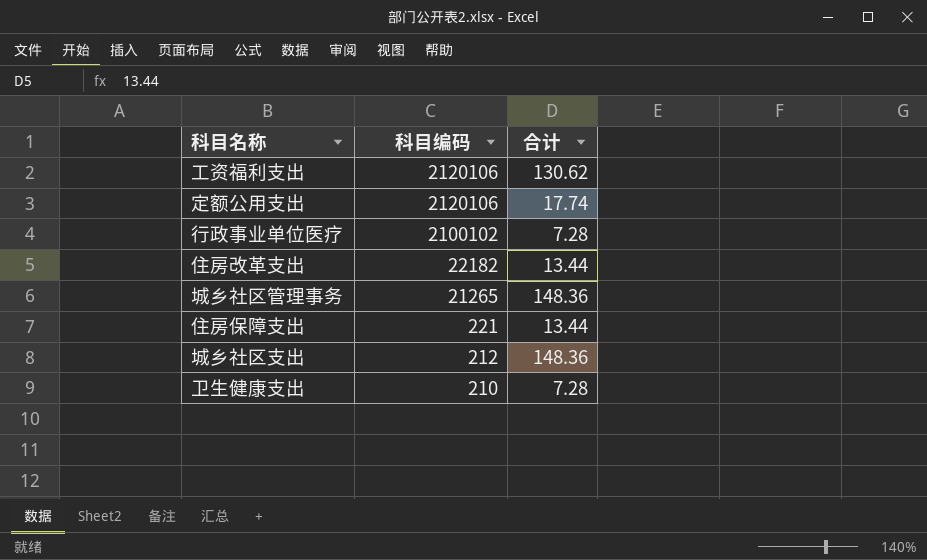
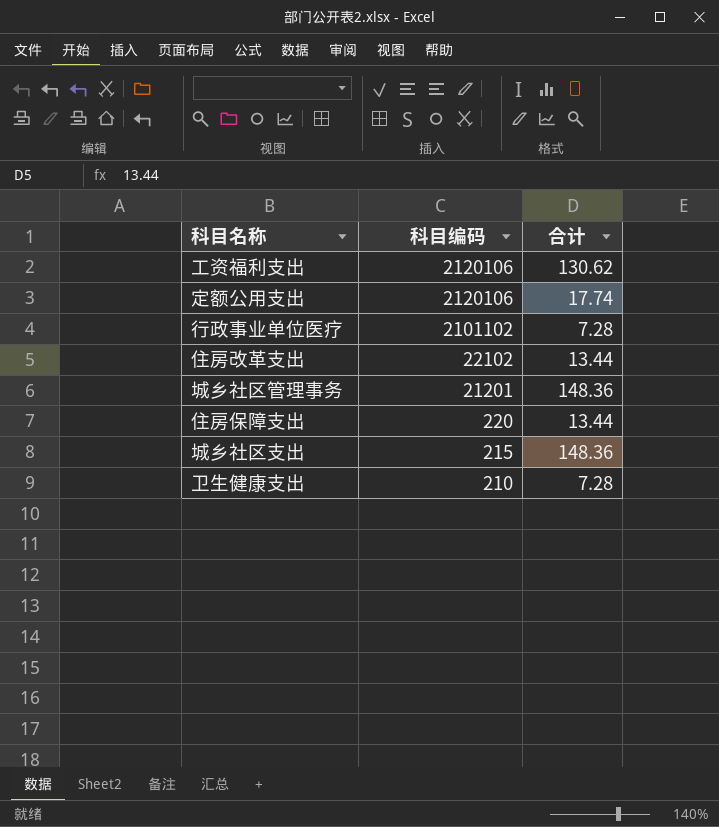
行政事业单位医疗 | 科目编码: 2100102 -> 2101102
住房改革支出 | 科目编码: 22182 -> 22102
城乡社区管理事务 | 科目编码: 21265 -> 21201
住房保障支出 | 科目编码: 221 -> 220
城乡社区支出 | 科目编码: 212 -> 215

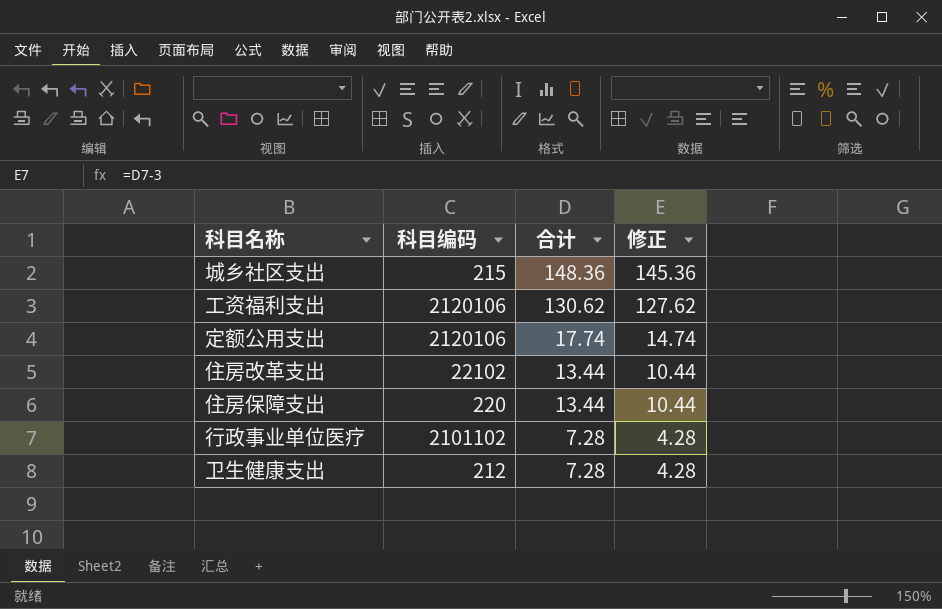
row order: 科目编码 descending -> 合计 descending
column 修正 | formula: none -> [合计] - 3
row 城乡社区管理事务: 21201 | 148.36 -> none
卫生健康支出 | 科目编码: 210 -> 212

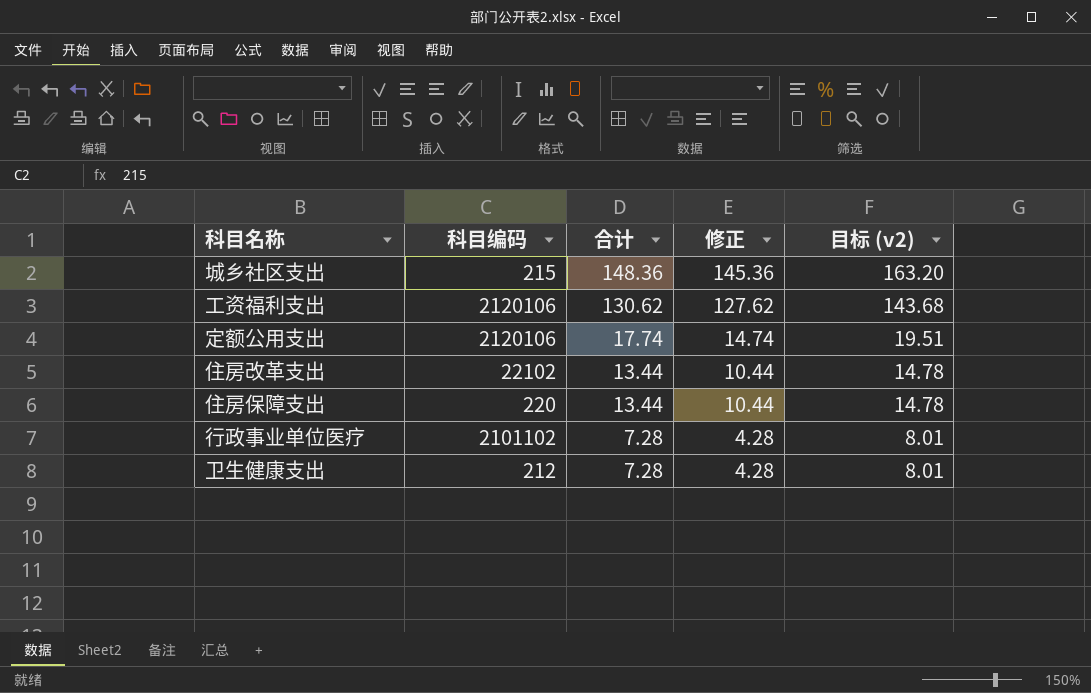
column 目标 (v2) | formula: none -> [合计] * 1.1

